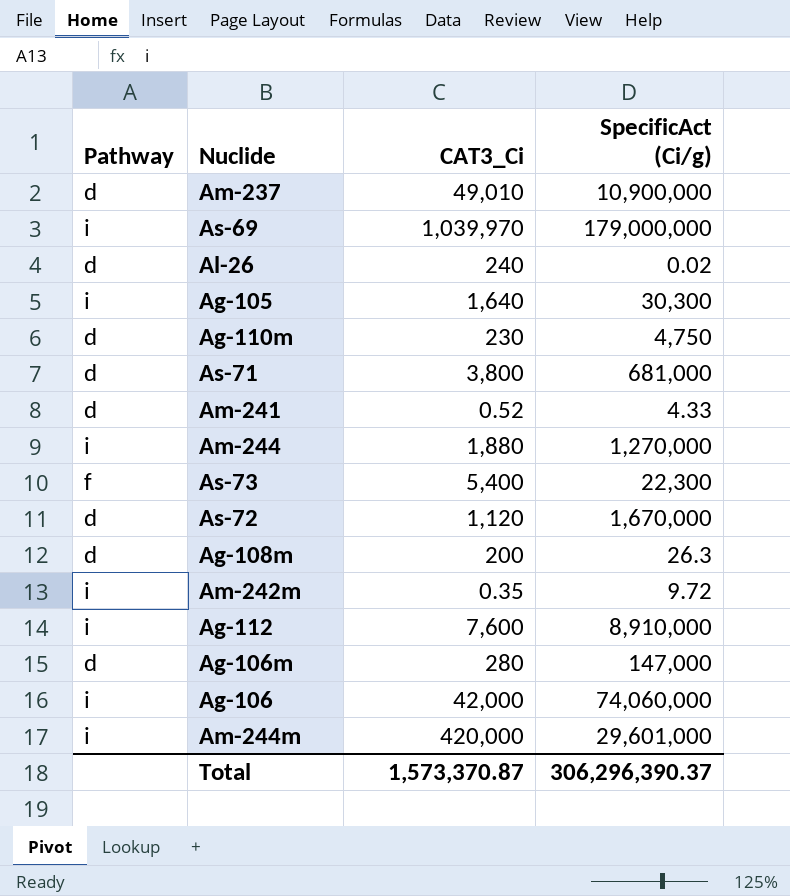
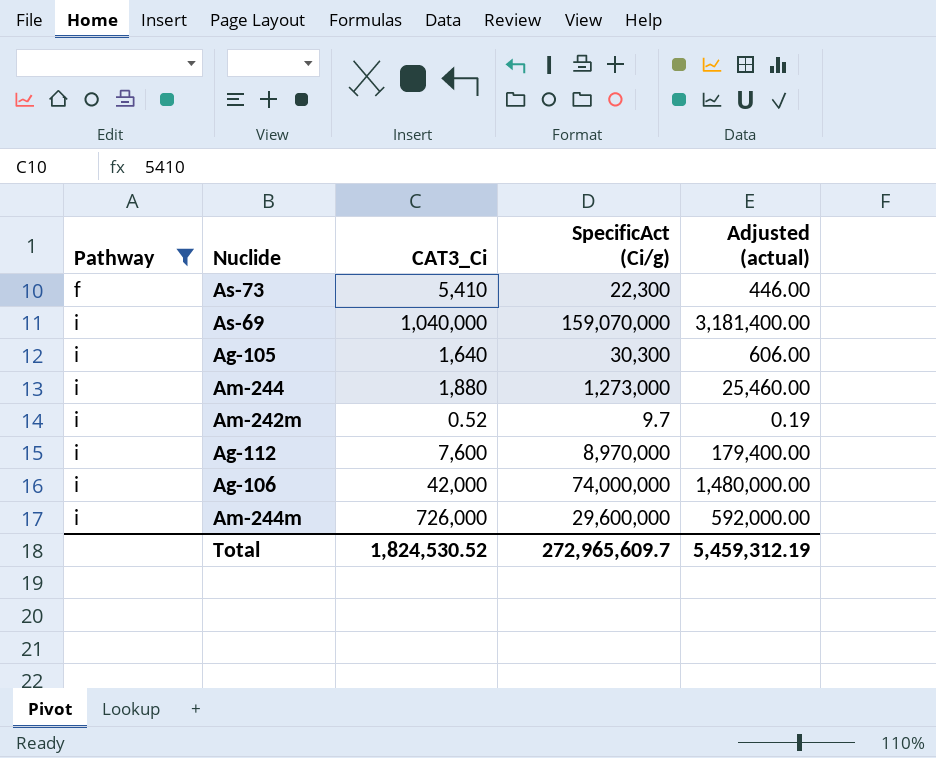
filter: none -> Pathway != d
row order: none -> Pathway ascending
column Adjusted (actual) | formula: none -> [SpecificAct (Ci/g)] * 0.02
As-73 | CAT3_Ci: 5,400 -> 5,410
As-69 | CAT3_Ci: 1,039,970 -> 1,040,000
As-69 | SpecificAct (Ci/g): 179,000,000 -> 159,070,000
Am-244 | SpecificAct (Ci/g): 1,270,000 -> 1,273,000
Am-242m | CAT3_Ci: 0.35 -> 0.52
Am-242m | SpecificAct (Ci/g): 9.72 -> 9.7
Ag-112 | SpecificAct (Ci/g): 8,910,000 -> 8,970,000
Ag-106 | SpecificAct (Ci/g): 74,060,000 -> 74,000,000
Am-244m | CAT3_Ci: 420,000 -> 726,000
Am-244m | SpecificAct (Ci/g): 29,601,000 -> 29,600,000
Total | CAT3_Ci: 1,573,370.87 -> 1,824,530.52
Total | SpecificAct (Ci/g): 306,296,390.37 -> 272,965,609.7

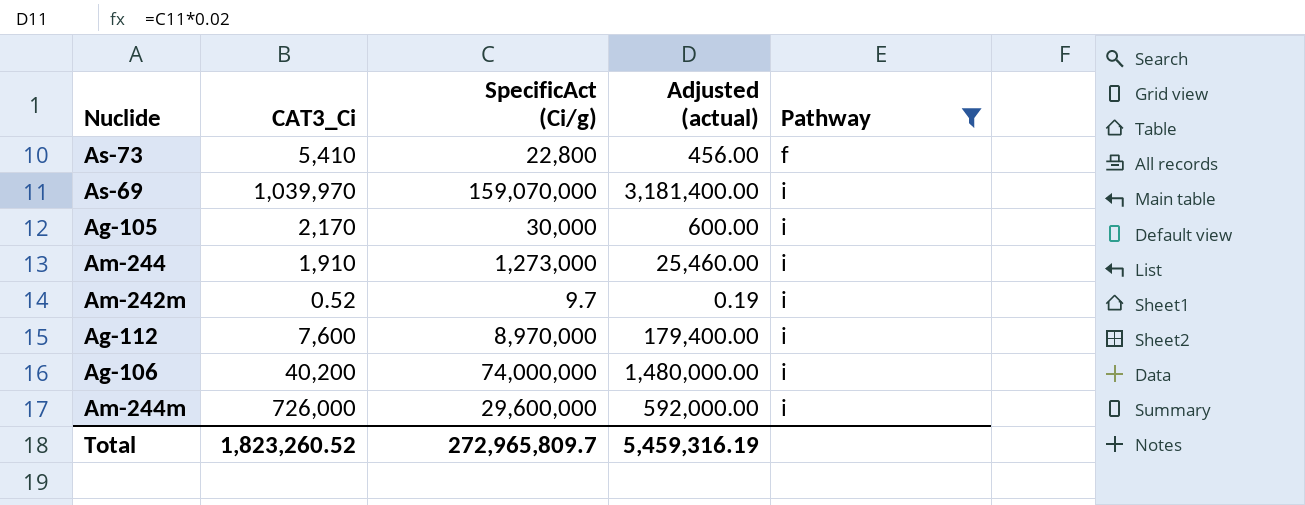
column Pathway | position: 1 -> 5
As-73 | SpecificAct (Ci/g): 22,300 -> 22,800
As-73 | Adjusted (actual): 446.00 -> 456.00
As-69 | CAT3_Ci: 1,040,000 -> 1,039,970
Ag-105 | CAT3_Ci: 1,640 -> 2,170
Ag-105 | SpecificAct (Ci/g): 30,300 -> 30,000
Ag-105 | Adjusted (actual): 606.00 -> 600.00
Am-244 | CAT3_Ci: 1,880 -> 1,910
Ag-106 | CAT3_Ci: 42,000 -> 40,200
Total | CAT3_Ci: 1,824,530.52 -> 1,823,260.52
Total | SpecificAct (Ci/g): 272,965,609.7 -> 272,965,809.7
Total | Adjusted (actual): 5,459,312.19 -> 5,459,316.19

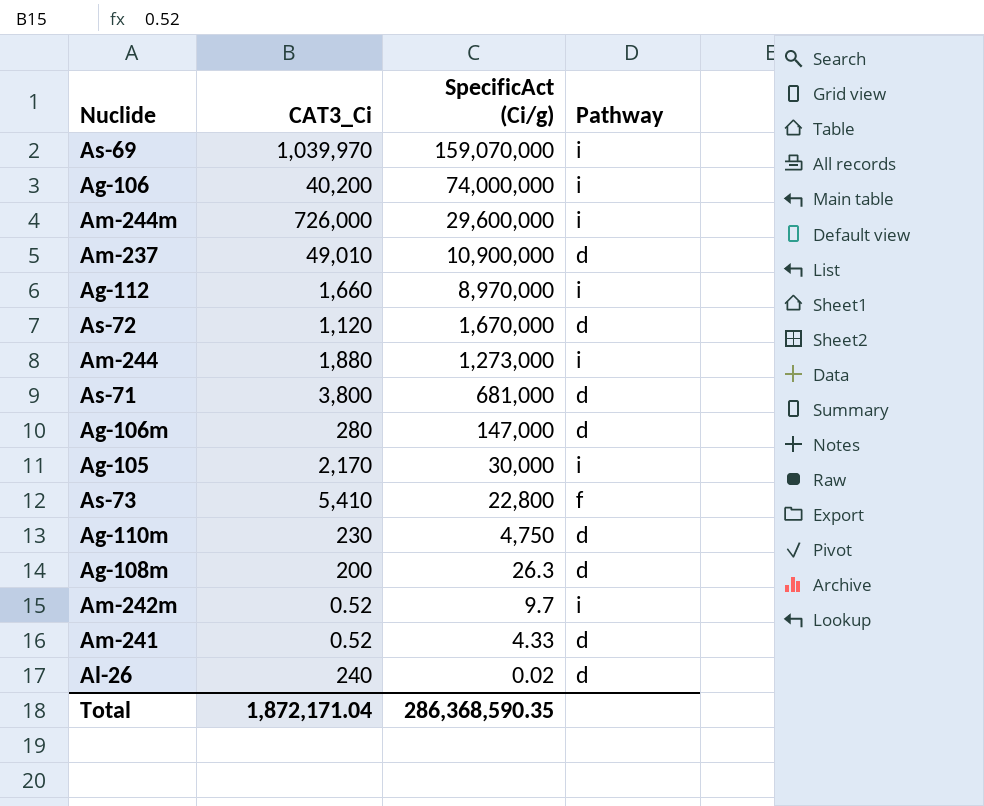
filter: Pathway != d -> none
row order: Pathway ascending -> SpecificAct (Ci/g) descending
column Adjusted (actual) | formula: [SpecificAct (Ci/g)] * 0.02 -> none
Ag-112 | CAT3_Ci: 7,600 -> 1,660
Am-244 | CAT3_Ci: 1,910 -> 1,880
Total | CAT3_Ci: 1,823,260.52 -> 1,872,171.04
Total | SpecificAct (Ci/g): 272,965,809.7 -> 286,368,590.35

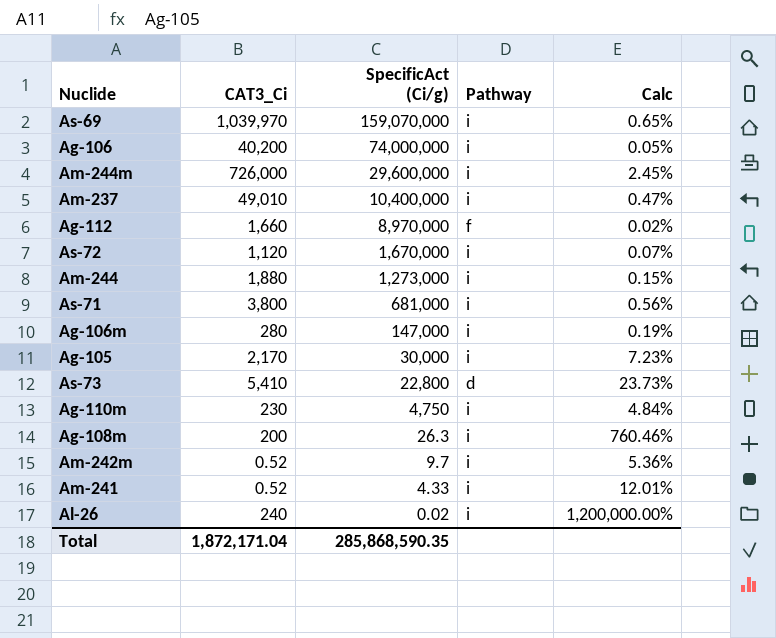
column Calc | formula: none -> [CAT3_Ci] / [SpecificAct (Ci/g)]
Am-237 | SpecificAct (Ci/g): 10,900,000 -> 10,400,000
Am-237 | Pathway: d -> i
Ag-112 | Pathway: i -> f
As-72 | Pathway: d -> i
As-71 | Pathway: d -> i
Ag-106m | Pathway: d -> i
As-73 | Pathway: f -> d
Ag-110m | Pathway: d -> i
Ag-108m | Pathway: d -> i
Am-241 | Pathway: d -> i
Al-26 | Pathway: d -> i
Total | SpecificAct (Ci/g): 286,368,590.35 -> 285,868,590.35

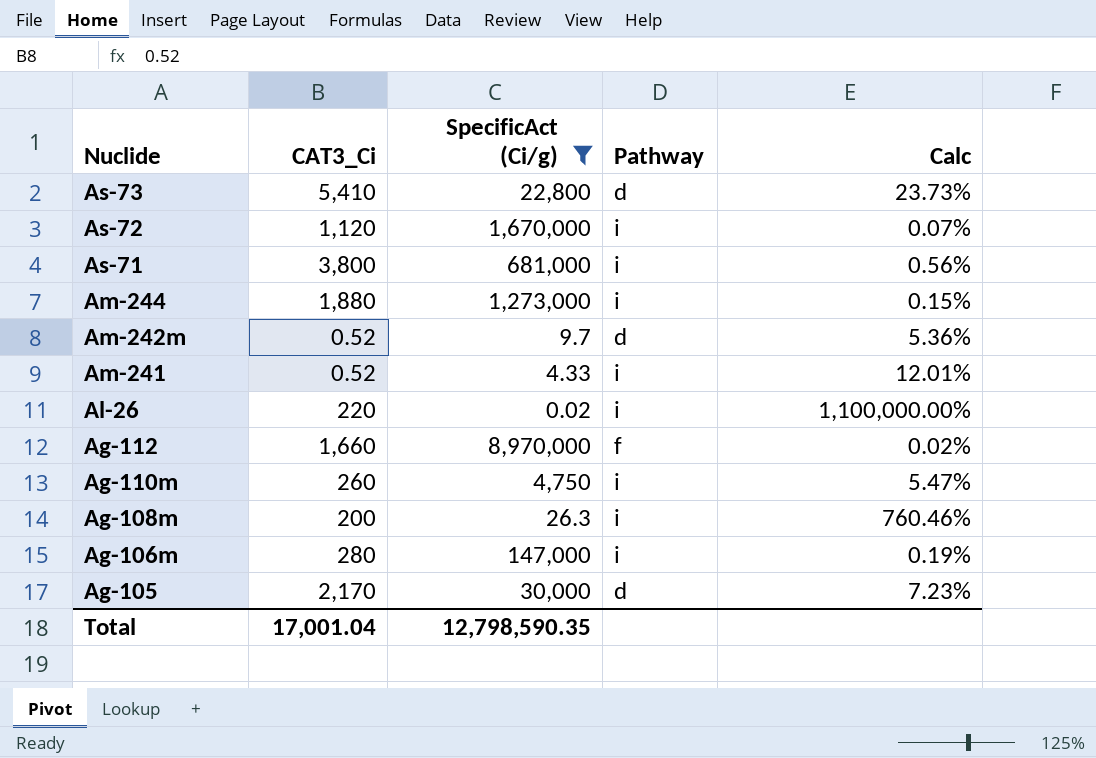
filter: none -> SpecificAct (Ci/g) <= 8,970,000
row order: SpecificAct (Ci/g) descending -> Nuclide descending
Am-242m | Pathway: i -> d
Al-26 | CAT3_Ci: 240 -> 220
Al-26 | Calc: 1,200,000.00% -> 1,100,000.00%
Ag-110m | CAT3_Ci: 230 -> 260
Ag-110m | Calc: 4.84% -> 5.47%
Ag-105 | Pathway: i -> d
Total | CAT3_Ci: 1,872,171.04 -> 17,001.04
Total | SpecificAct (Ci/g): 285,868,590.35 -> 12,798,590.35

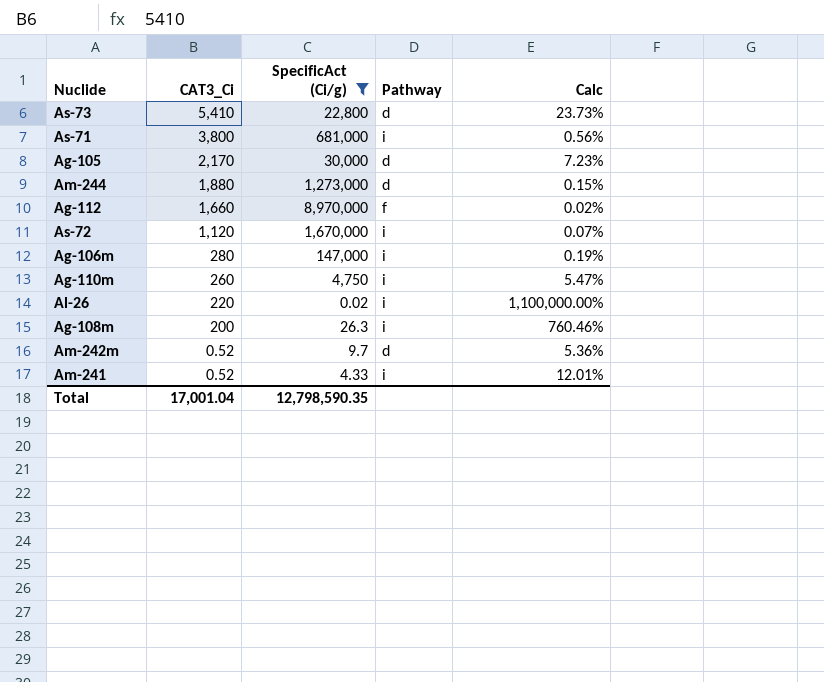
row order: Nuclide descending -> CAT3_Ci descending
Am-244 | Pathway: i -> d

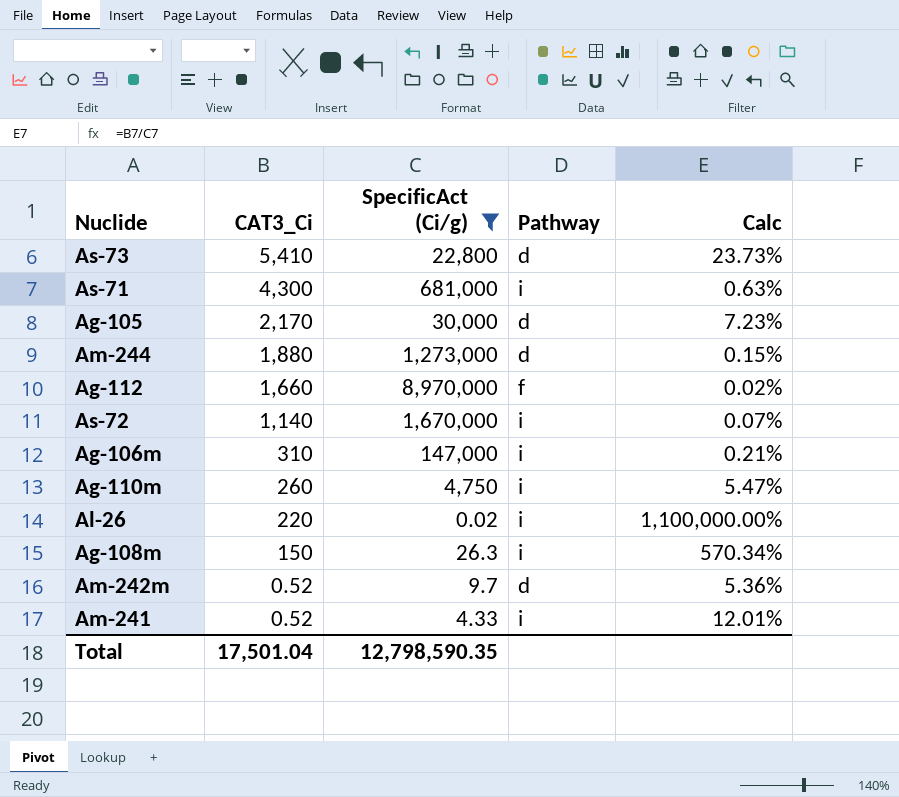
As-71 | CAT3_Ci: 3,800 -> 4,300
As-71 | Calc: 0.56% -> 0.63%
As-72 | CAT3_Ci: 1,120 -> 1,140
Ag-106m | CAT3_Ci: 280 -> 310
Ag-106m | Calc: 0.19% -> 0.21%
Ag-108m | CAT3_Ci: 200 -> 150
Ag-108m | Calc: 760.46% -> 570.34%
Total | CAT3_Ci: 17,001.04 -> 17,501.04

